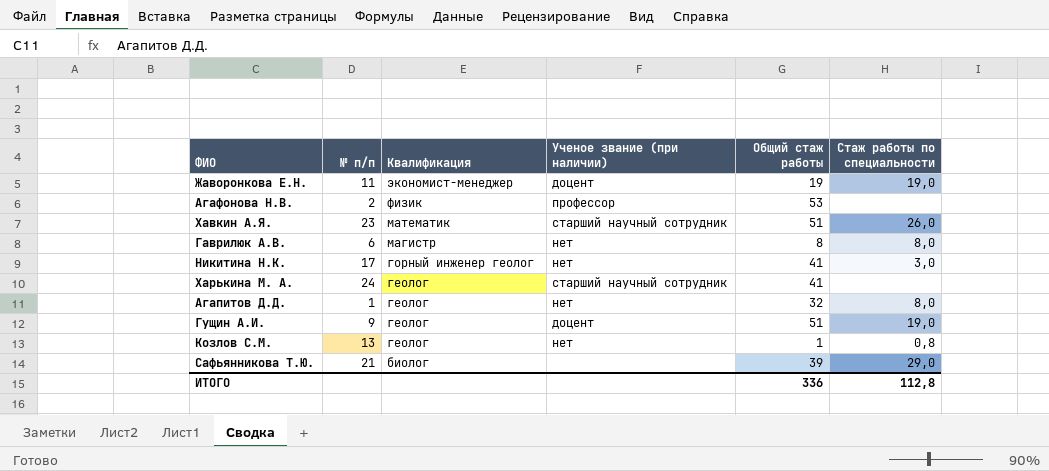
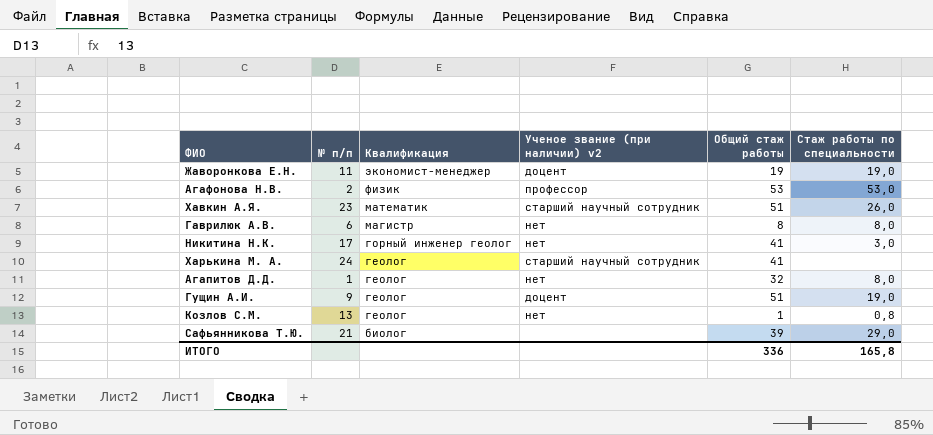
column name: Ученое звание (при наличии) -> Ученое звание (при наличии) v2
Агафонова Н.В. | Стаж работы по специальности: none -> 53,0
ИТОГО | Стаж работы по специальности: 112,8 -> 165,8

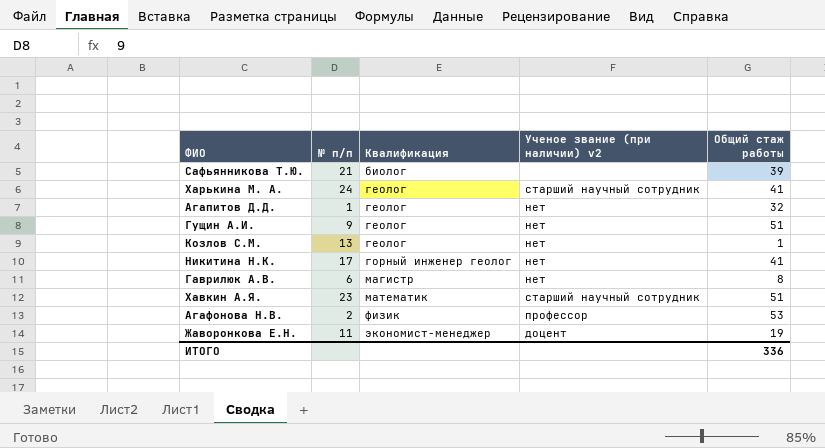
row order: Квалификация descending -> Квалификация ascending
column Стаж работы по специальности | position: 6 -> none
Гущин А.И. | Ученое звание (при наличии) v2: доцент -> нет

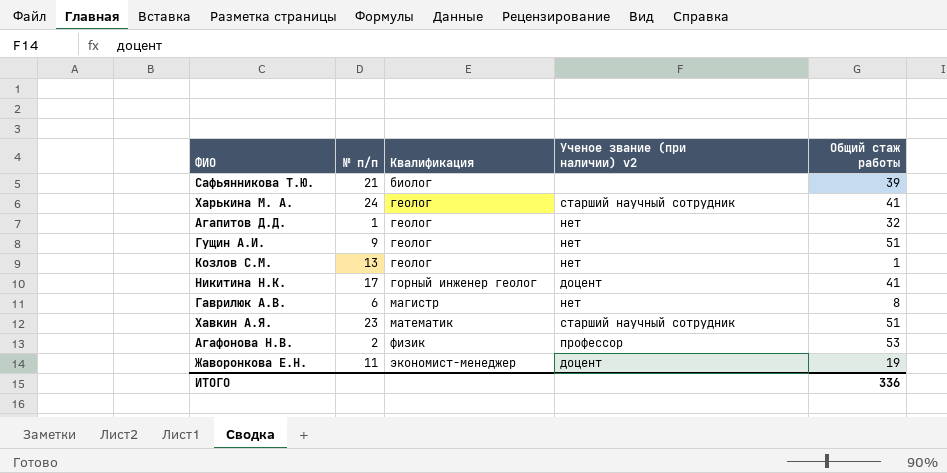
Никитина Н.К. | Ученое звание (при наличии) v2: нет -> доцент

